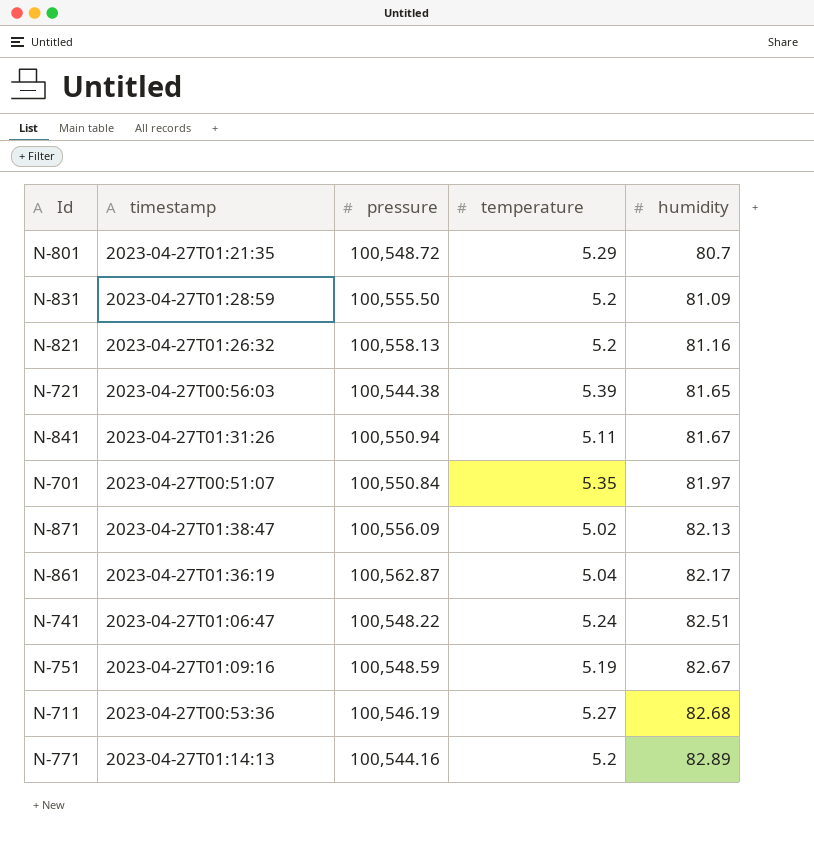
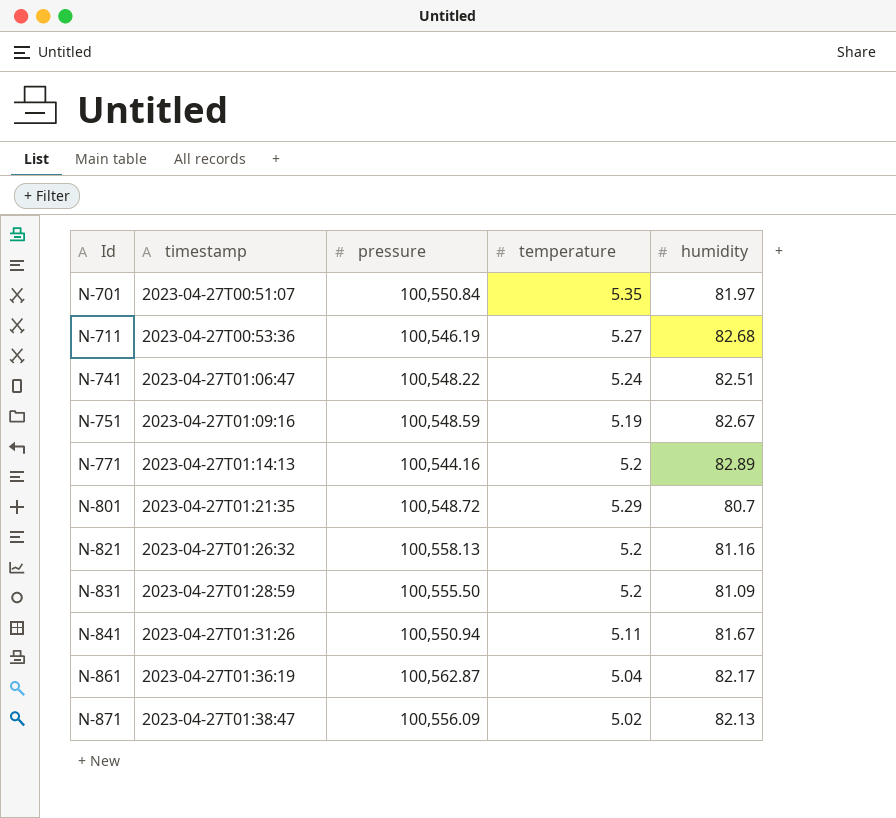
row order: humidity ascending -> Id ascending
row N-721: 2023-04-27T00:56:03 | 100,544.38 | 5.39 | 81.65 -> none

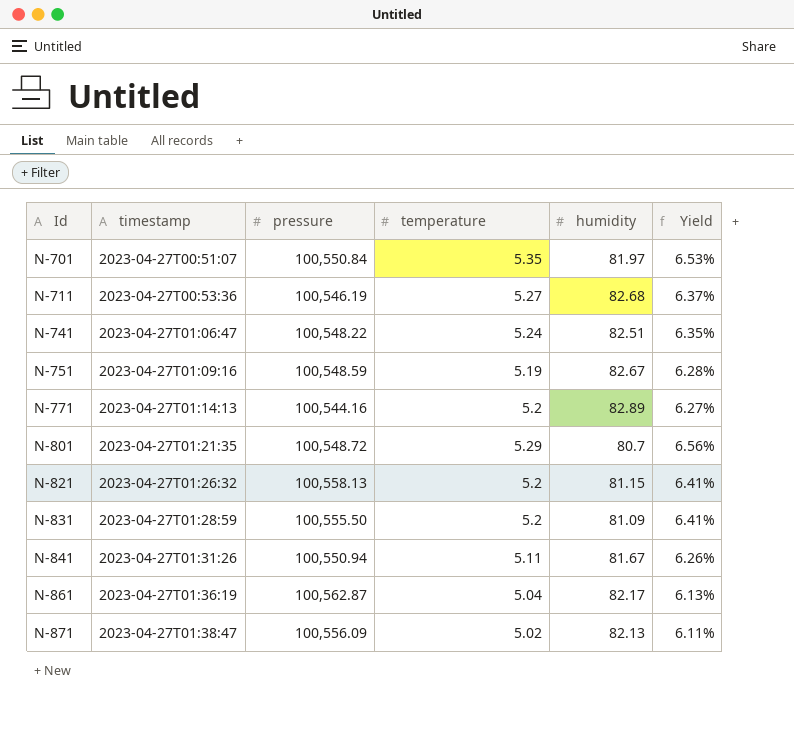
column Yield | formula: none -> [temperature] / [humidity]
N-821 | humidity: 81.16 -> 81.15

